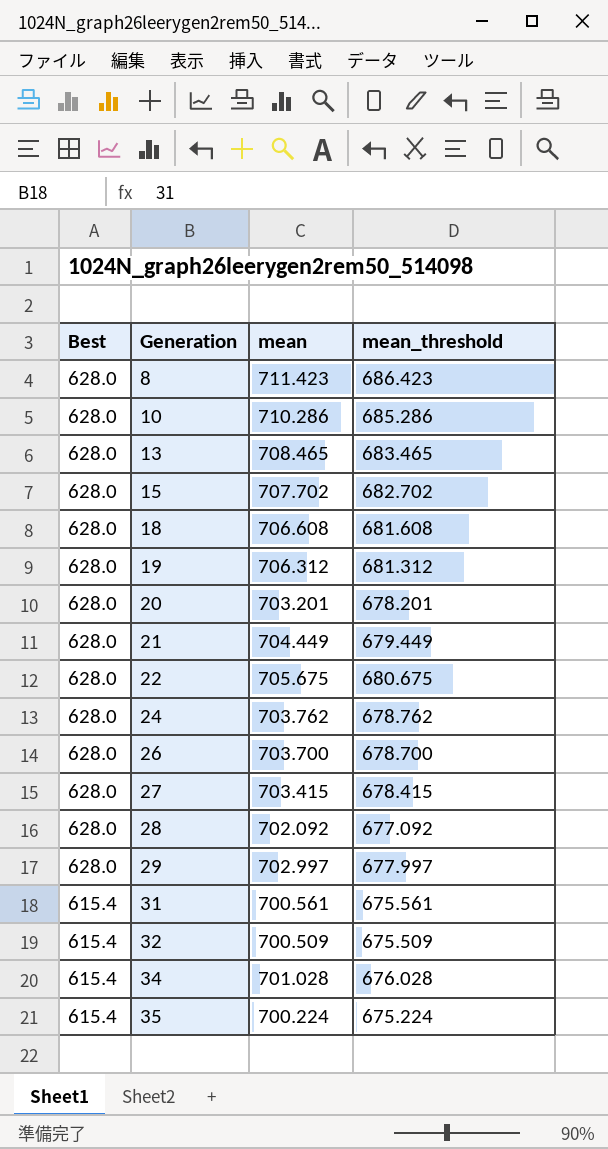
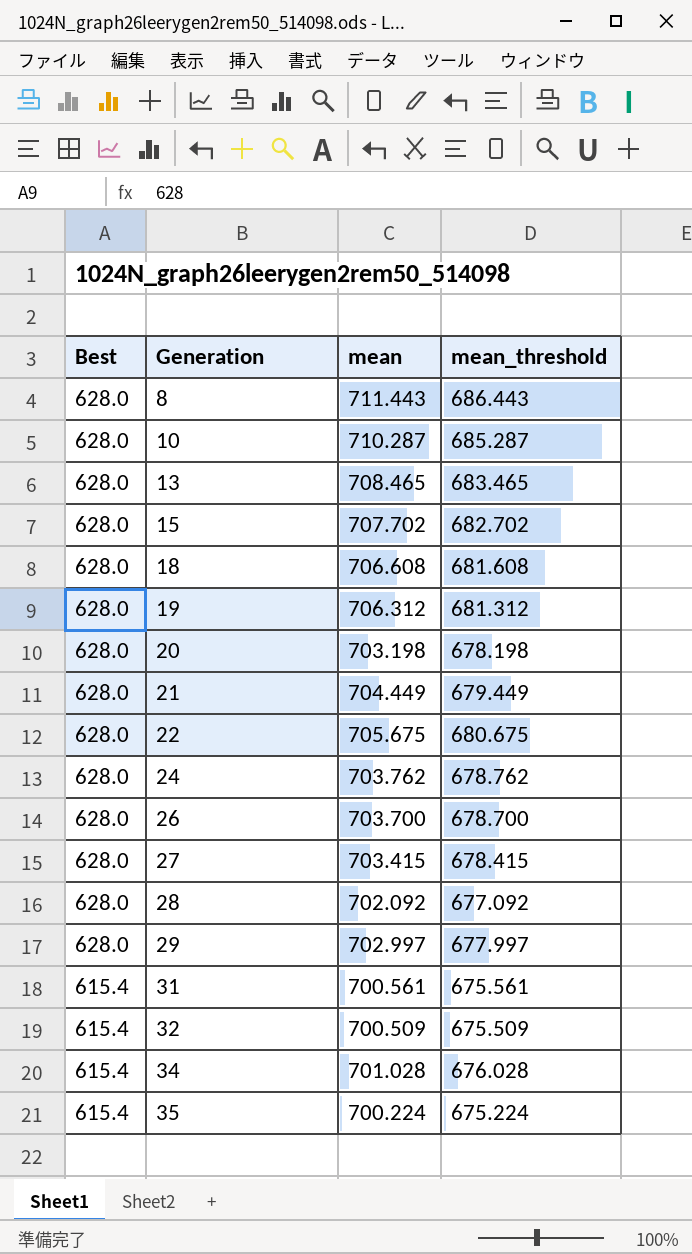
8 | mean: 711.423 -> 711.443
8 | mean_threshold: 686.423 -> 686.443
10 | mean: 710.286 -> 710.287
10 | mean_threshold: 685.286 -> 685.287
20 | mean: 703.201 -> 703.198
20 | mean_threshold: 678.201 -> 678.198

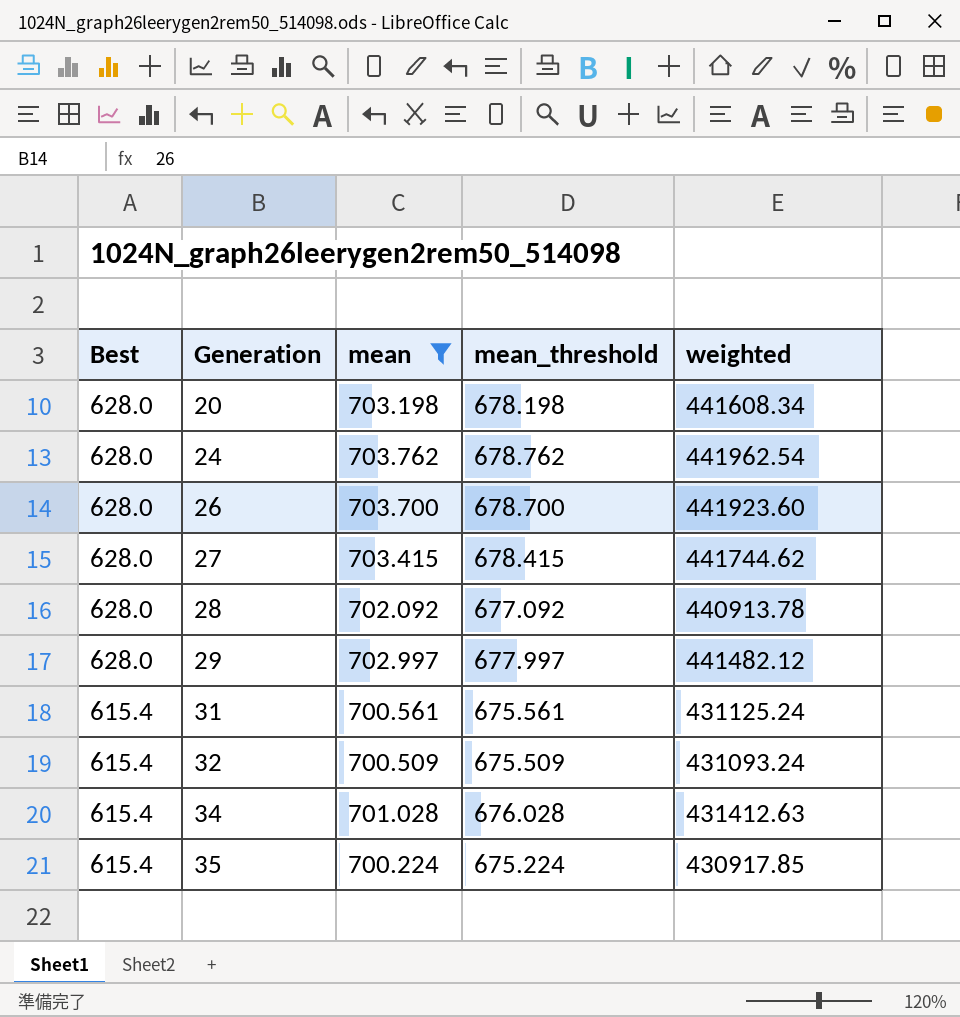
filter: none -> mean <= 703.762
column weighted | formula: none -> [Best] * [mean]

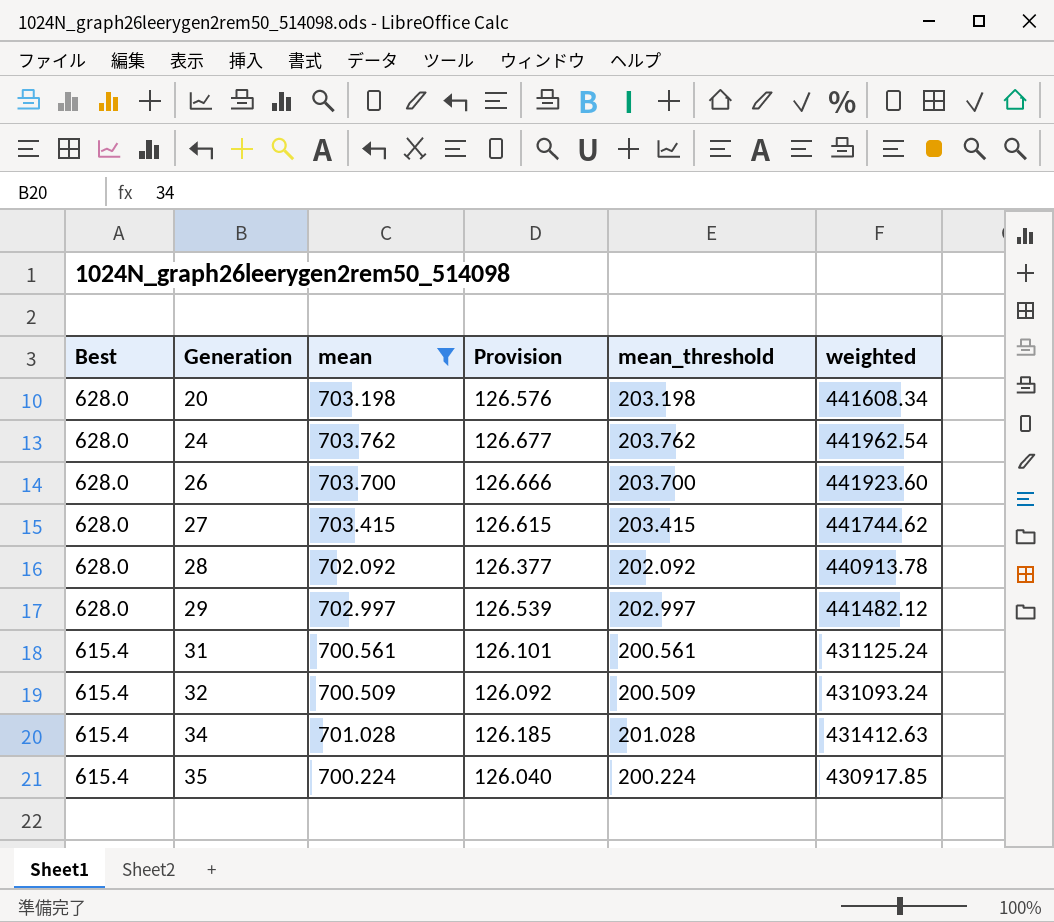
column Provision | formula: none -> [mean] * 0.18
column mean_threshold | formula: [mean] - 25 -> [mean] - 500

